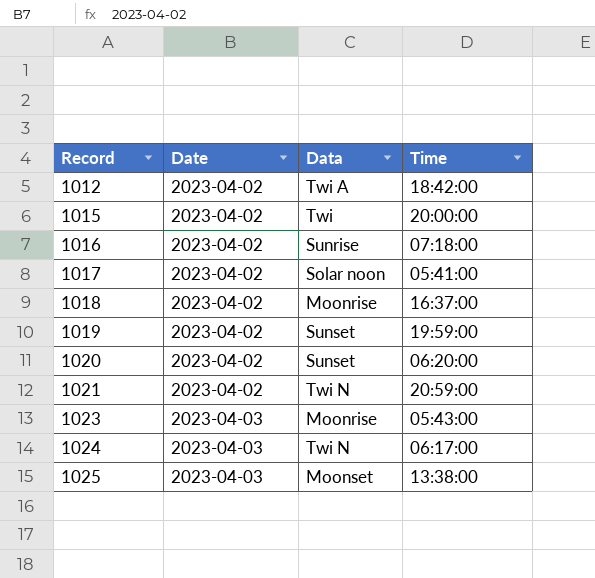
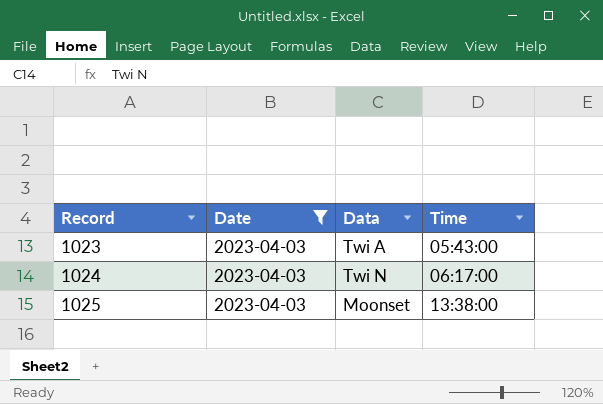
filter: none -> Date = 2023-04-03
1023 | Data: Moonrise -> Twi A

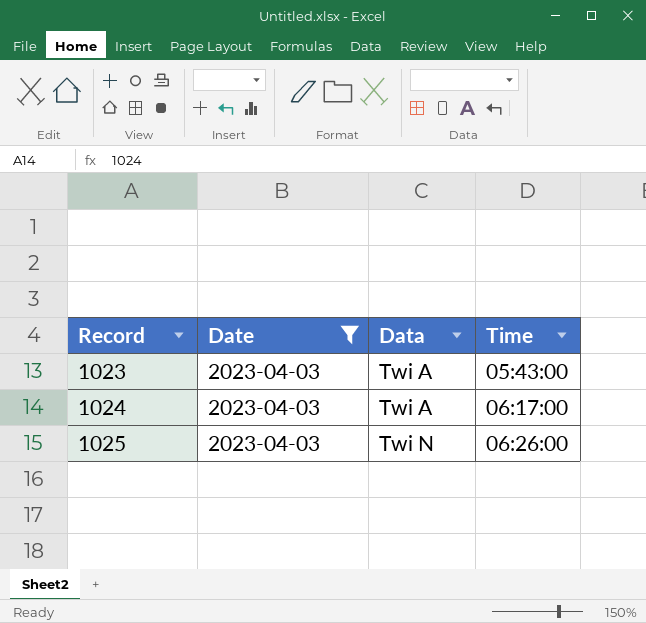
1024 | Data: Twi N -> Twi A
1025 | Data: Moonset -> Twi N
1025 | Time: 13:38:00 -> 06:26:00

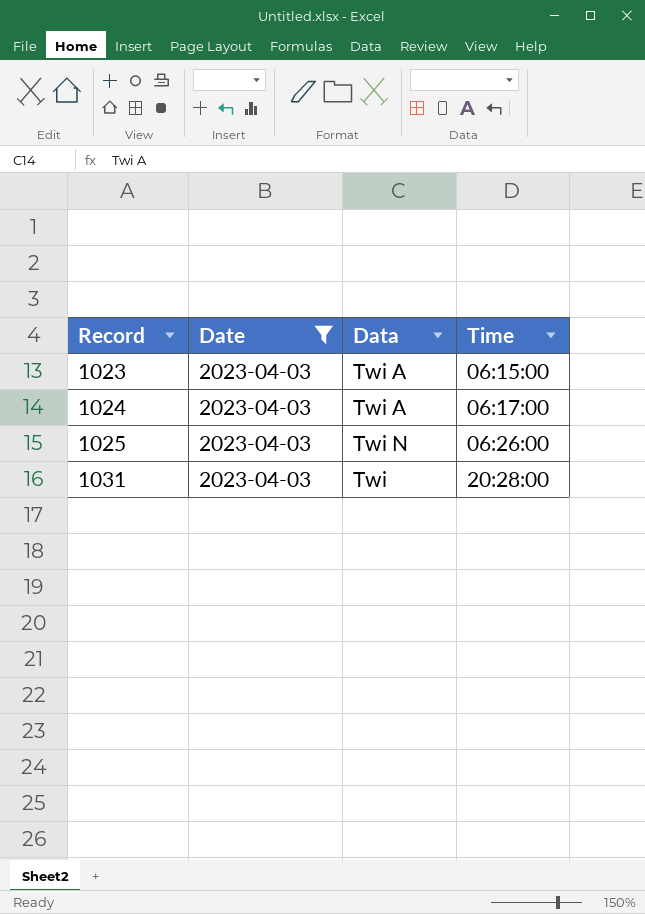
1023 | Time: 05:43:00 -> 06:15:00
row 1031: none -> 2023-04-03 | Twi | 20:28:00

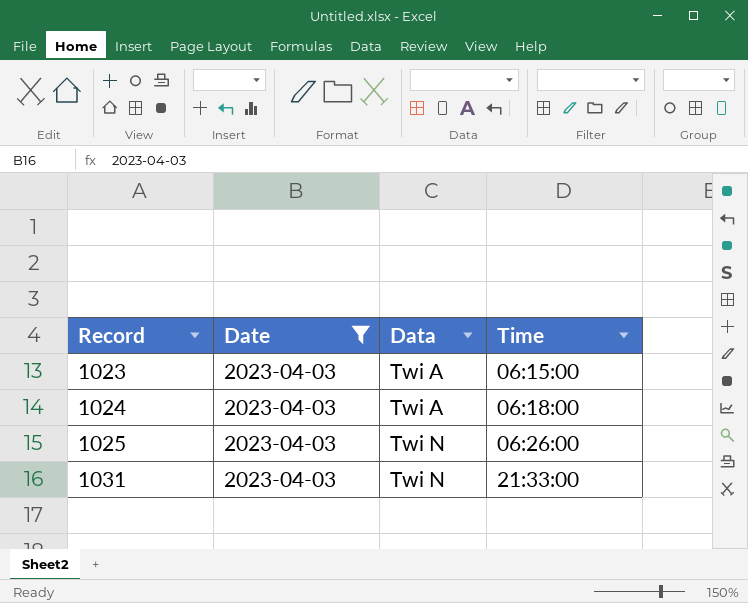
1024 | Time: 06:17:00 -> 06:18:00
1031 | Data: Twi -> Twi N
1031 | Time: 20:28:00 -> 21:33:00

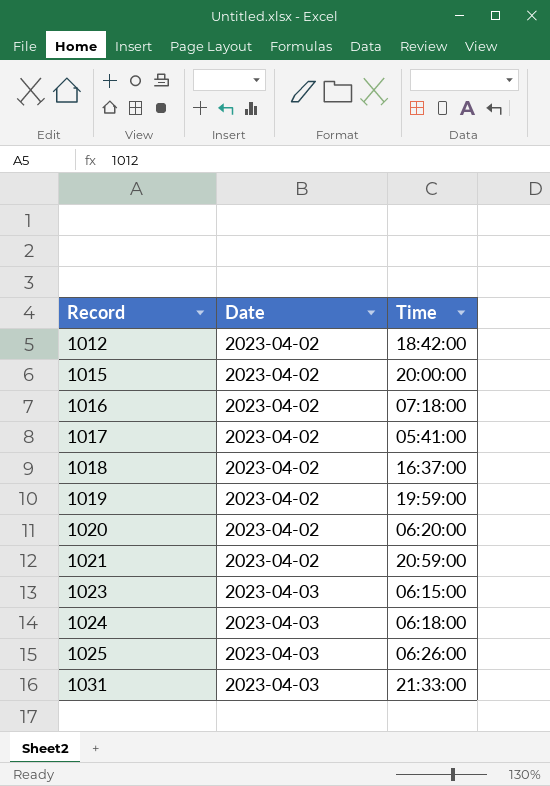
filter: Date = 2023-04-03 -> none
column Data | position: 3 -> none

